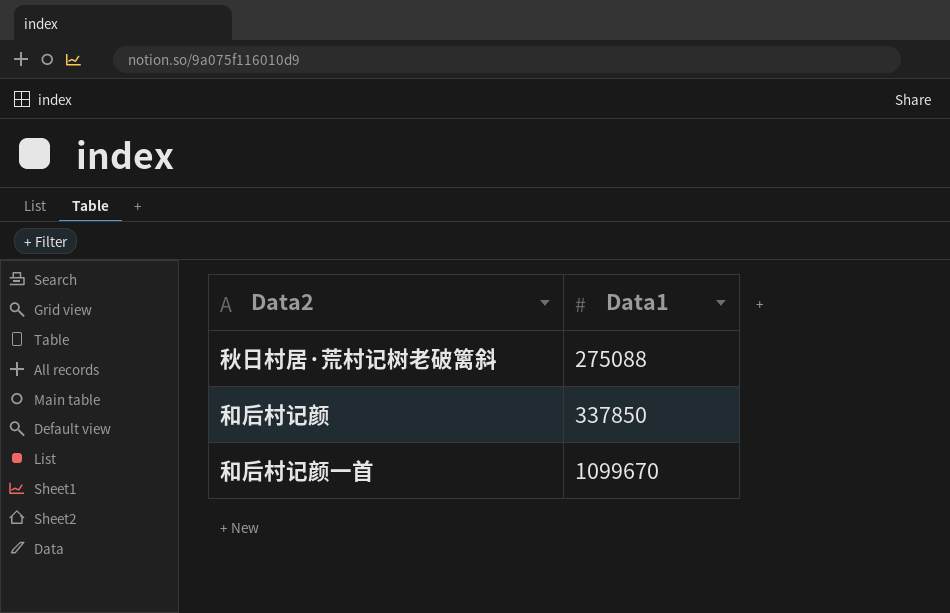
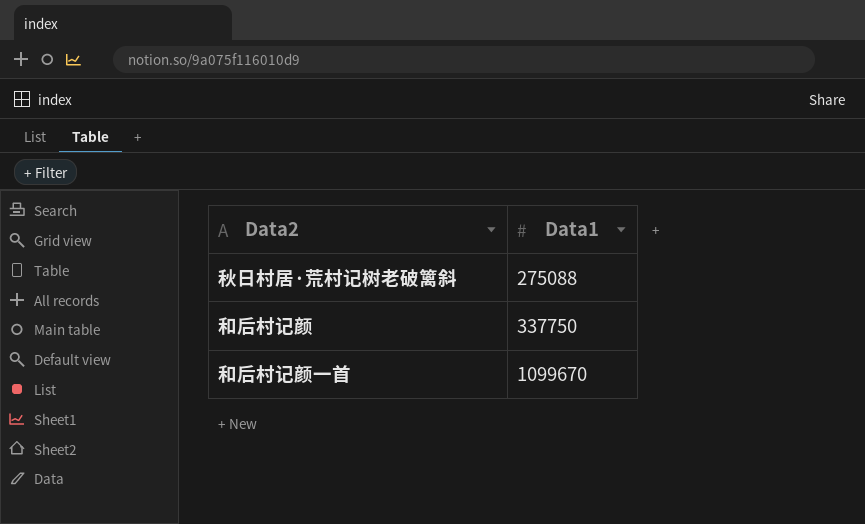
和后村记颜 | Data1: 337850 -> 337750

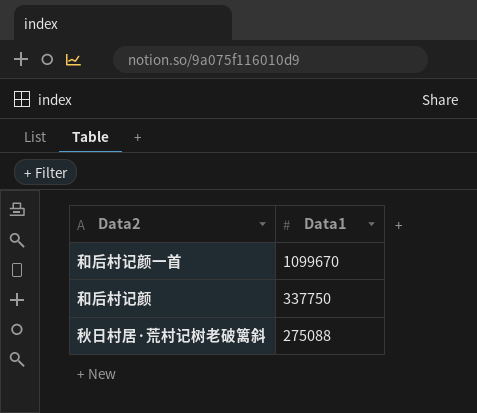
row order: Data1 ascending -> Data1 descending

